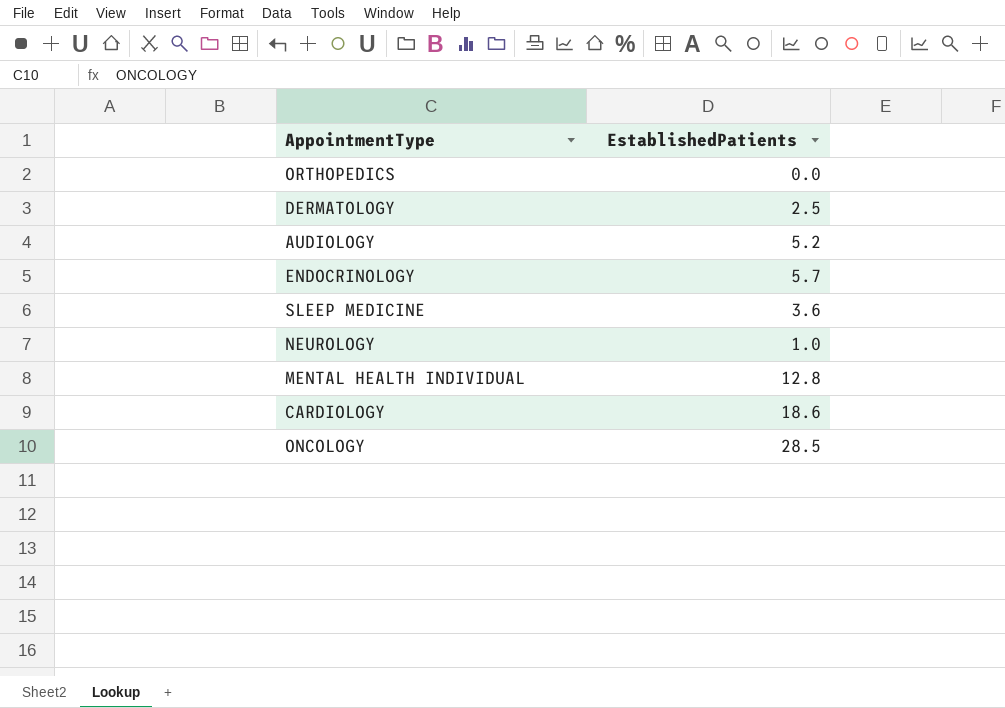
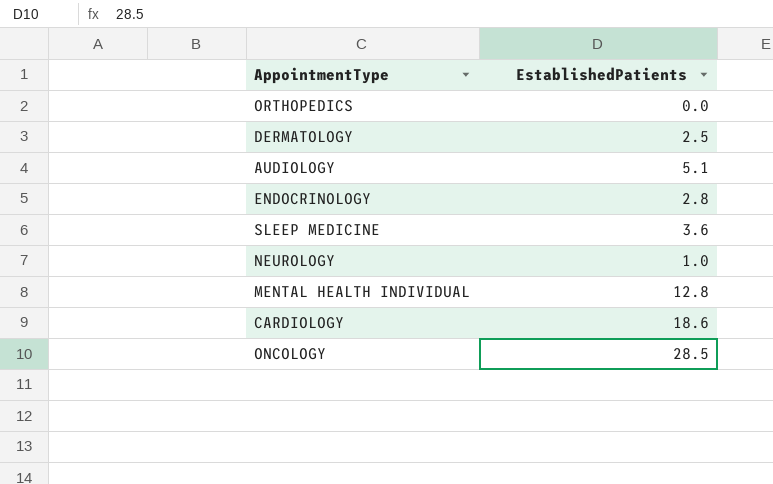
AUDIOLOGY | EstablishedPatients: 5.2 -> 5.1
ENDOCRINOLOGY | EstablishedPatients: 5.7 -> 2.8

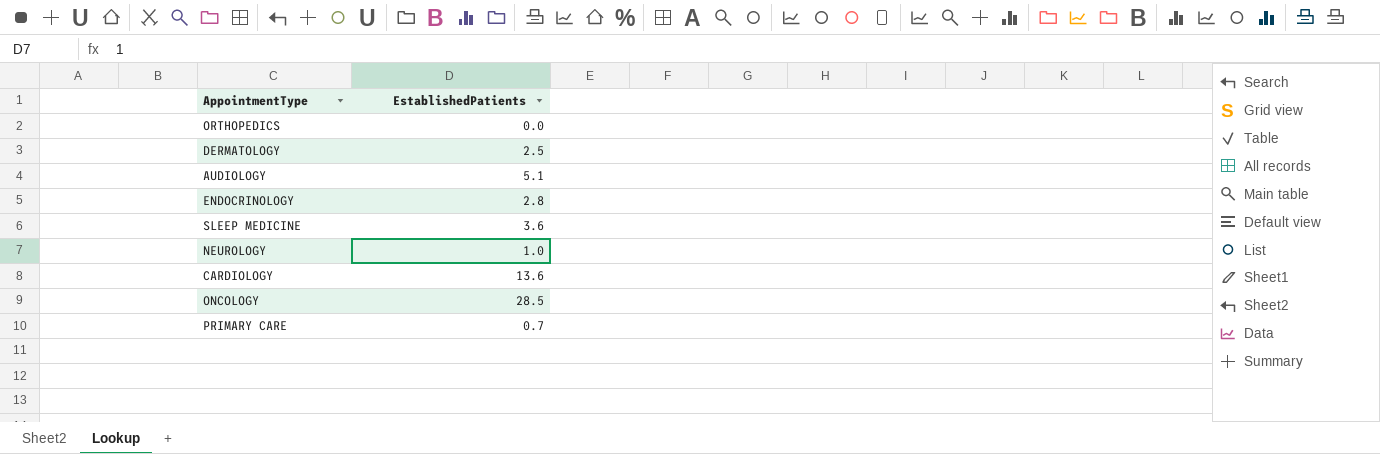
row MENTAL HEALTH INDIVIDUAL: 12.8 -> none
CARDIOLOGY | EstablishedPatients: 18.6 -> 13.6
row PRIMARY CARE: none -> 0.7

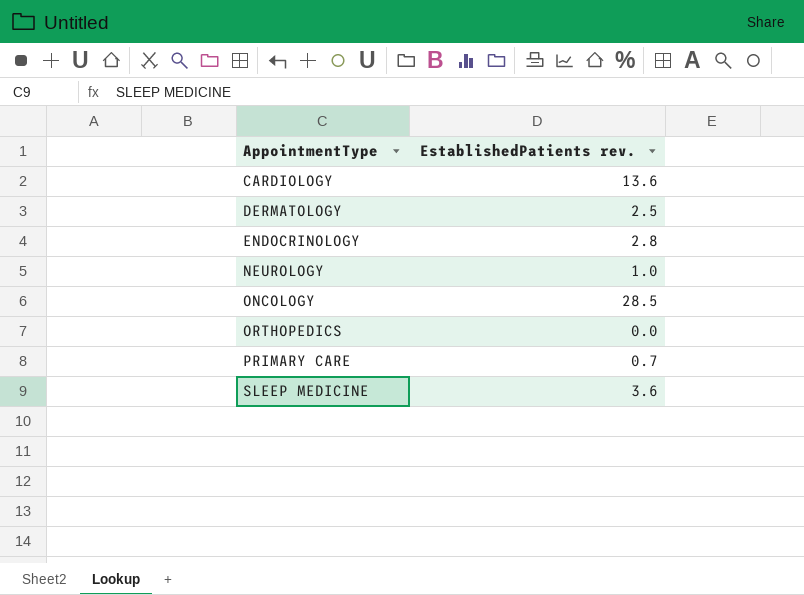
row order: none -> AppointmentType ascending
column name: EstablishedPatients -> EstablishedPatients rev.
row AUDIOLOGY: 5.1 -> none

